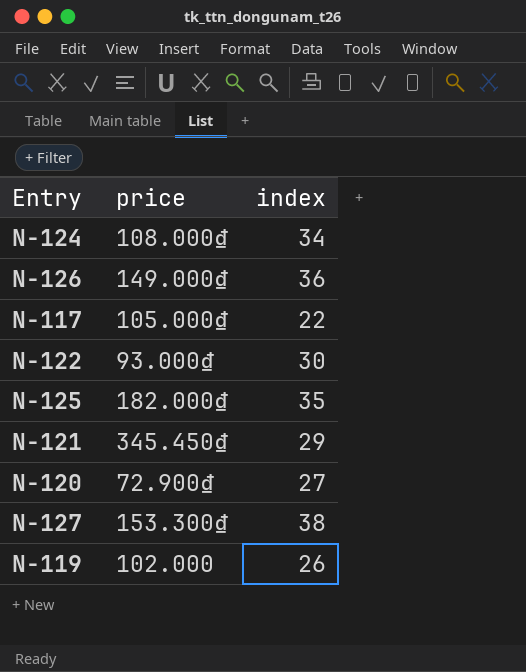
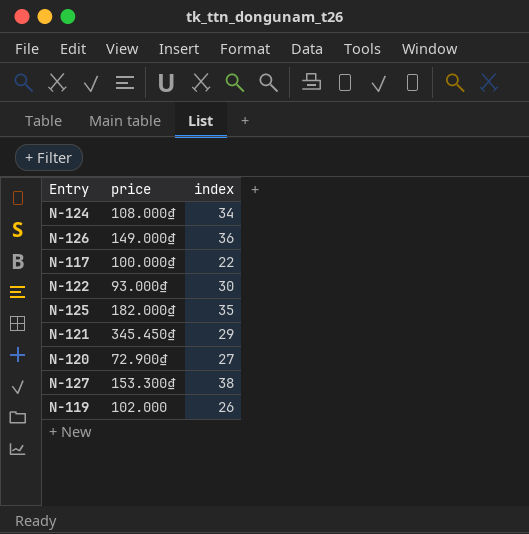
N-117 | price: 105.000₫ -> 100.000₫

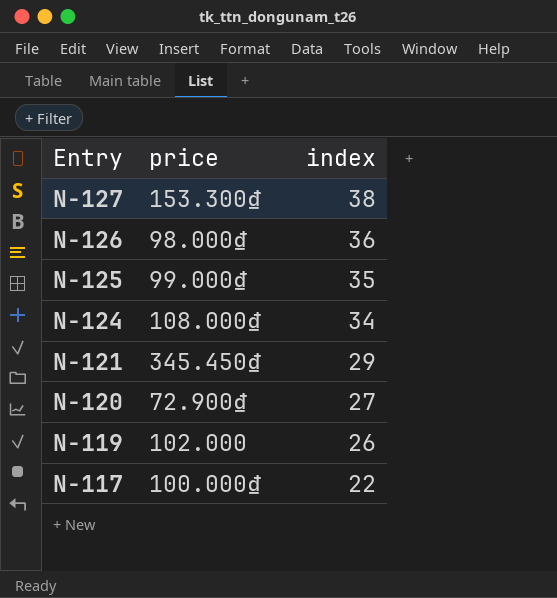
row order: none -> Entry descending
row N-122: 93.000₫ | 30 -> none
N-126 | price: 149.000₫ -> 98.000₫
N-125 | price: 182.000₫ -> 99.000₫

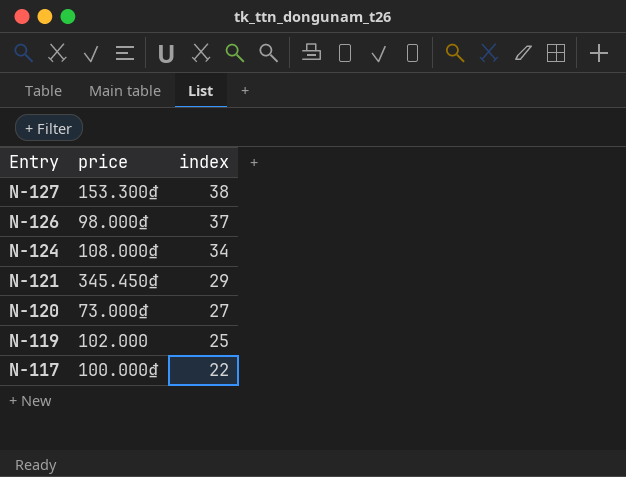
row N-125: 99.000₫ | 35 -> none
N-126 | index: 36 -> 37
N-120 | price: 72.900₫ -> 73.000₫
N-119 | index: 26 -> 25

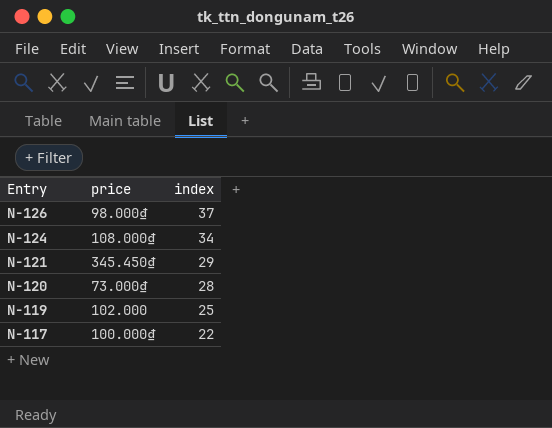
row N-127: 153.300₫ | 38 -> none
N-120 | index: 27 -> 28

